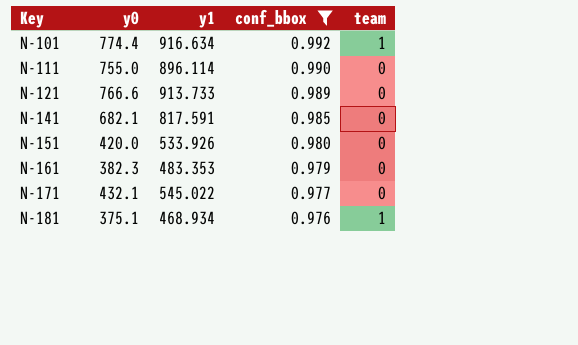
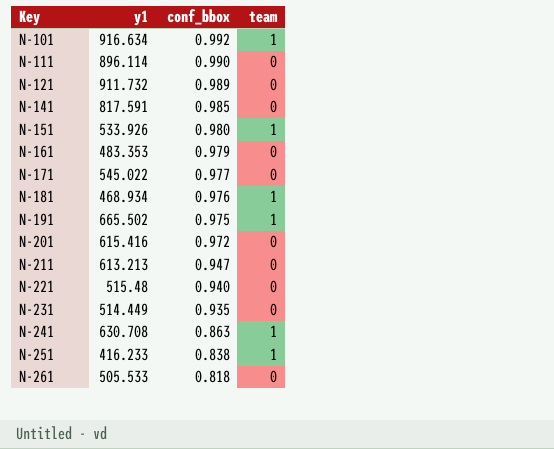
filter: conf_bbox >= 0.976 -> none
column y0 | position: 2 -> none
N-121 | y1: 913.733 -> 911.732
N-151 | team: 0 -> 1

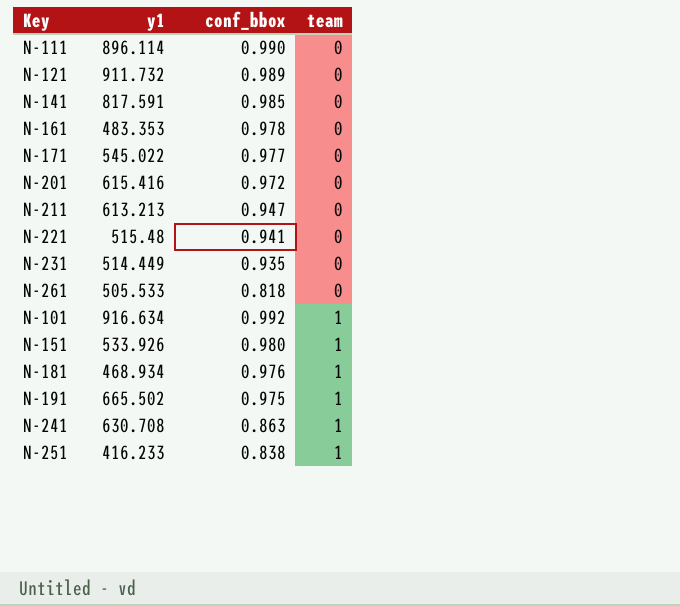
row order: Key ascending -> team ascending
N-161 | conf_bbox: 0.979 -> 0.978
N-221 | conf_bbox: 0.940 -> 0.941

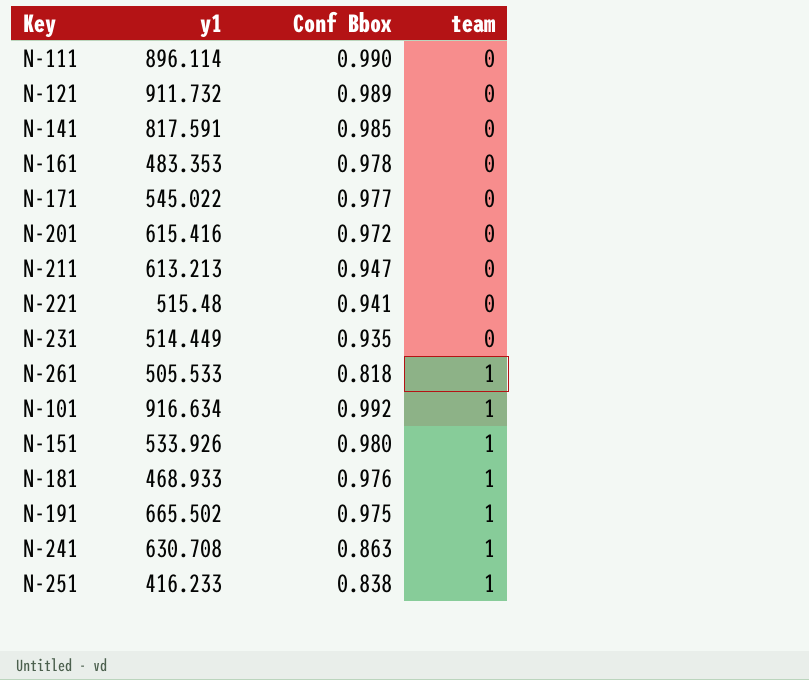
column name: conf_bbox -> Conf Bbox
N-261 | team: 0 -> 1
N-181 | y1: 468.934 -> 468.933

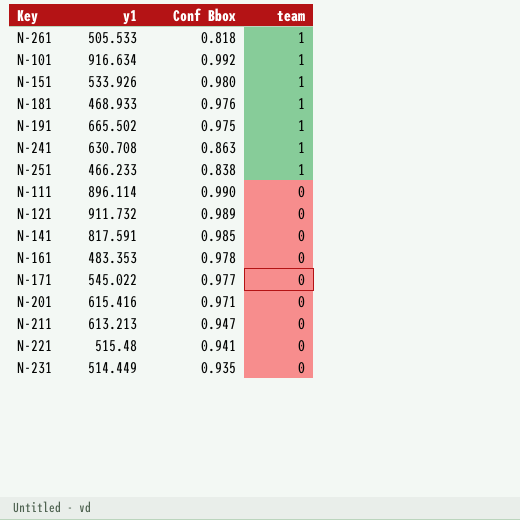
row order: team ascending -> team descending
N-251 | y1: 416.233 -> 466.233
N-201 | Conf Bbox: 0.972 -> 0.971

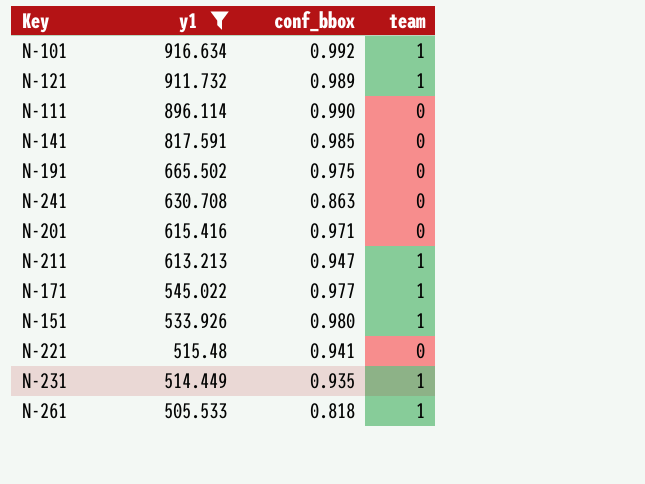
filter: none -> y1 >= 505.533
row order: team descending -> y1 descending
column name: Conf Bbox -> conf_bbox
N-121 | team: 0 -> 1
N-191 | team: 1 -> 0
N-241 | team: 1 -> 0
N-211 | team: 0 -> 1
N-171 | team: 0 -> 1
N-231 | team: 0 -> 1

